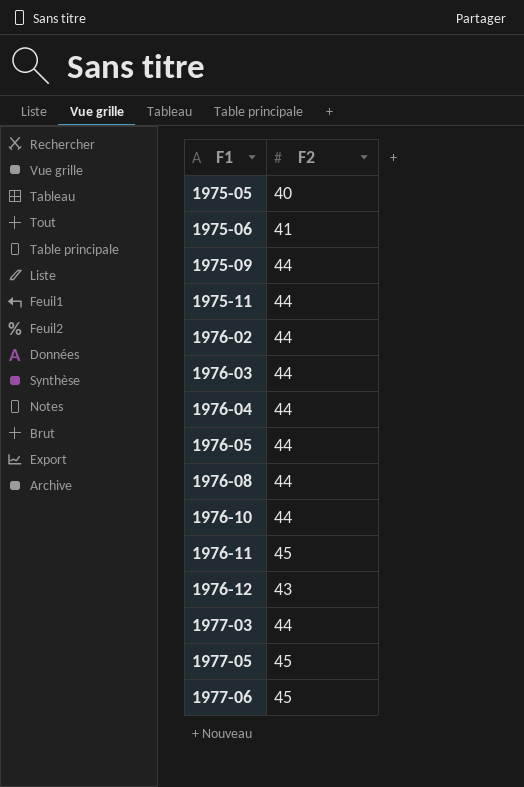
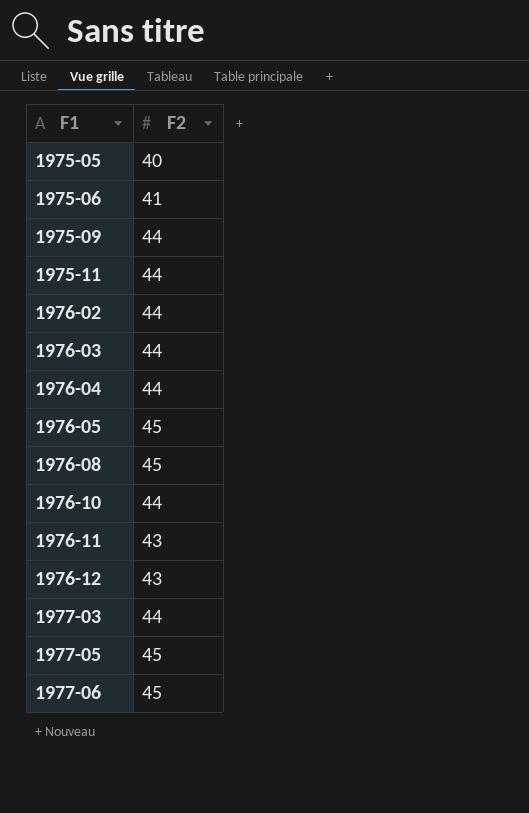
1976-05 | F2: 44 -> 45
1976-08 | F2: 44 -> 45
1976-11 | F2: 45 -> 43

